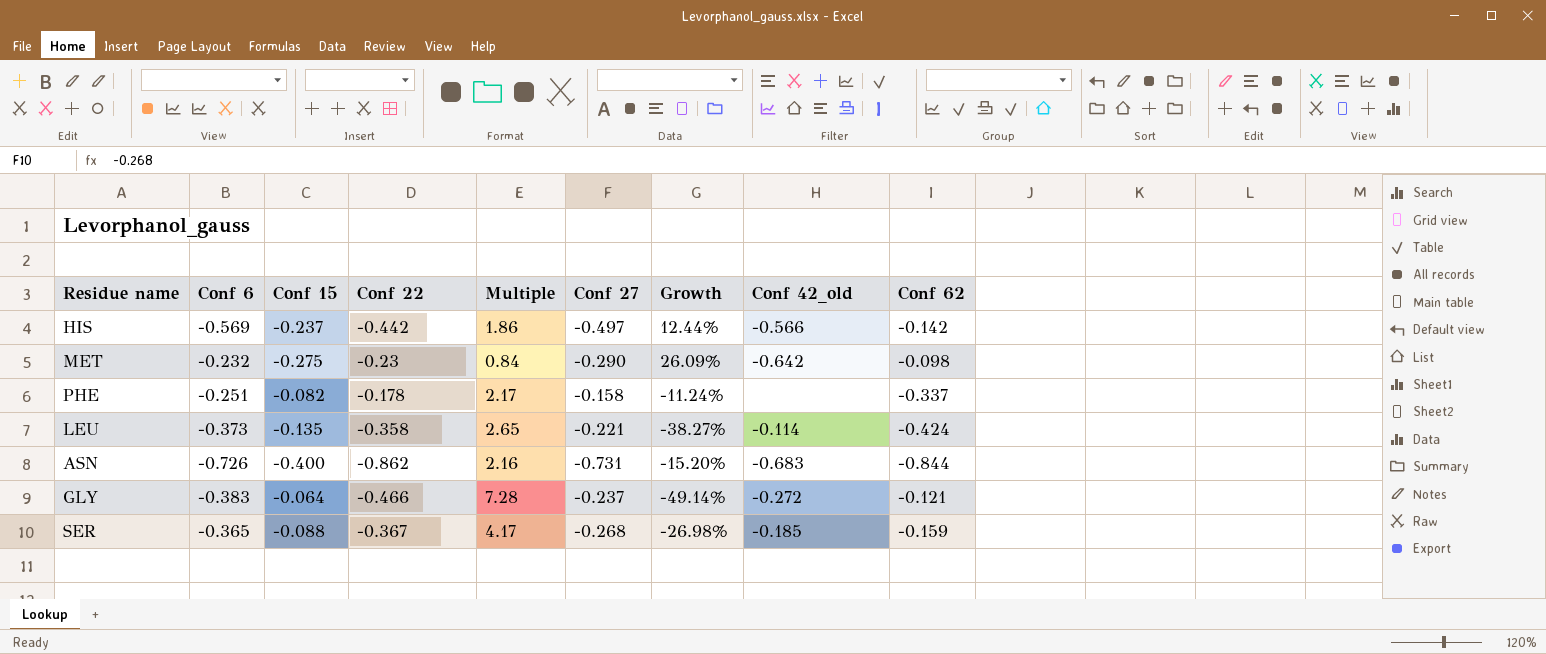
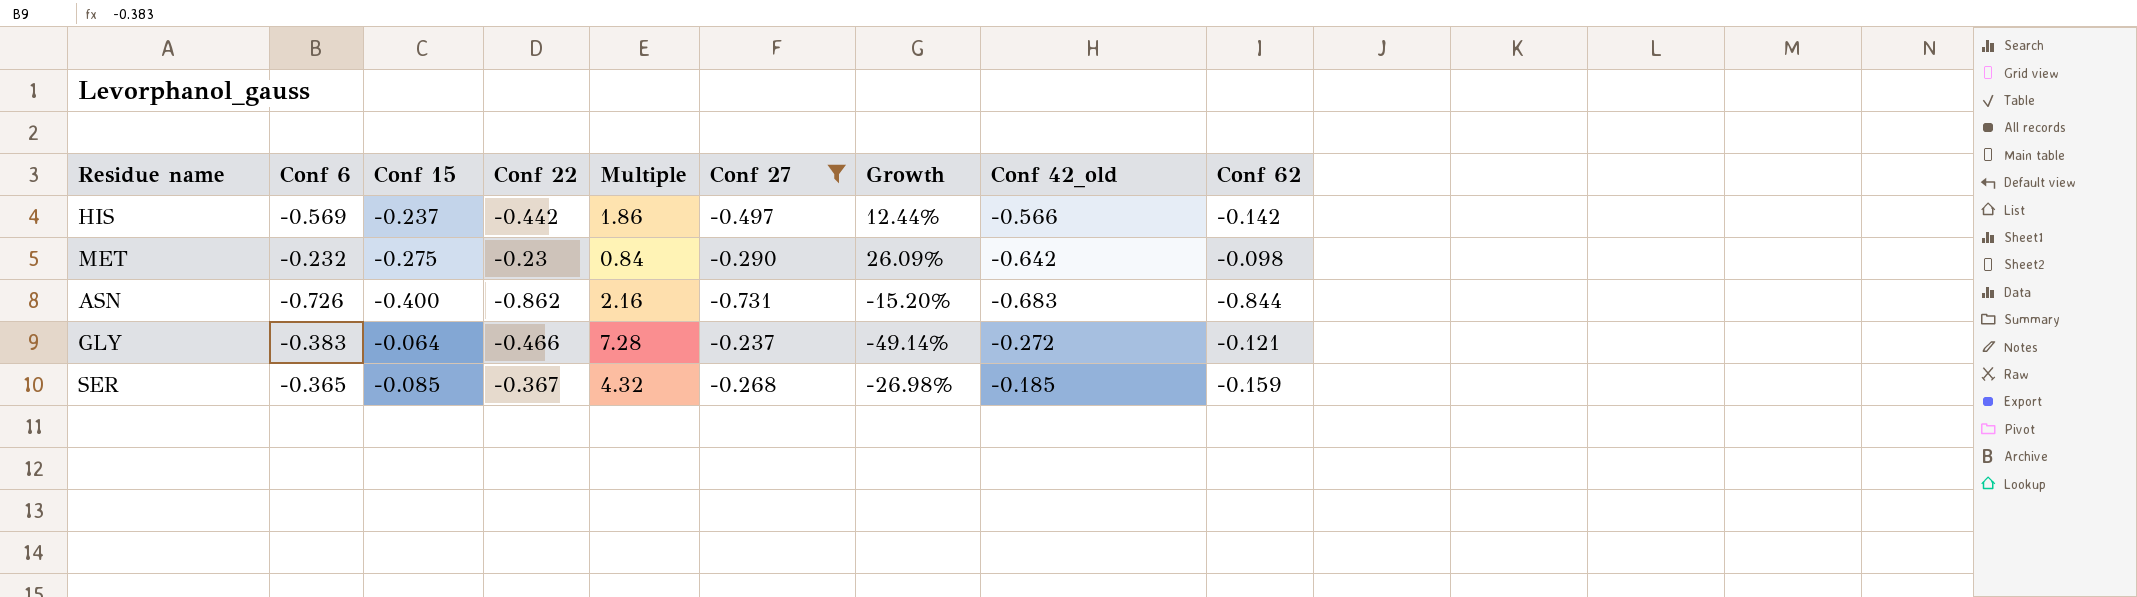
filter: none -> Conf 27 <= -0.237
SER | Conf 15: -0.088 -> -0.085
SER | Multiple: 4.17 -> 4.32

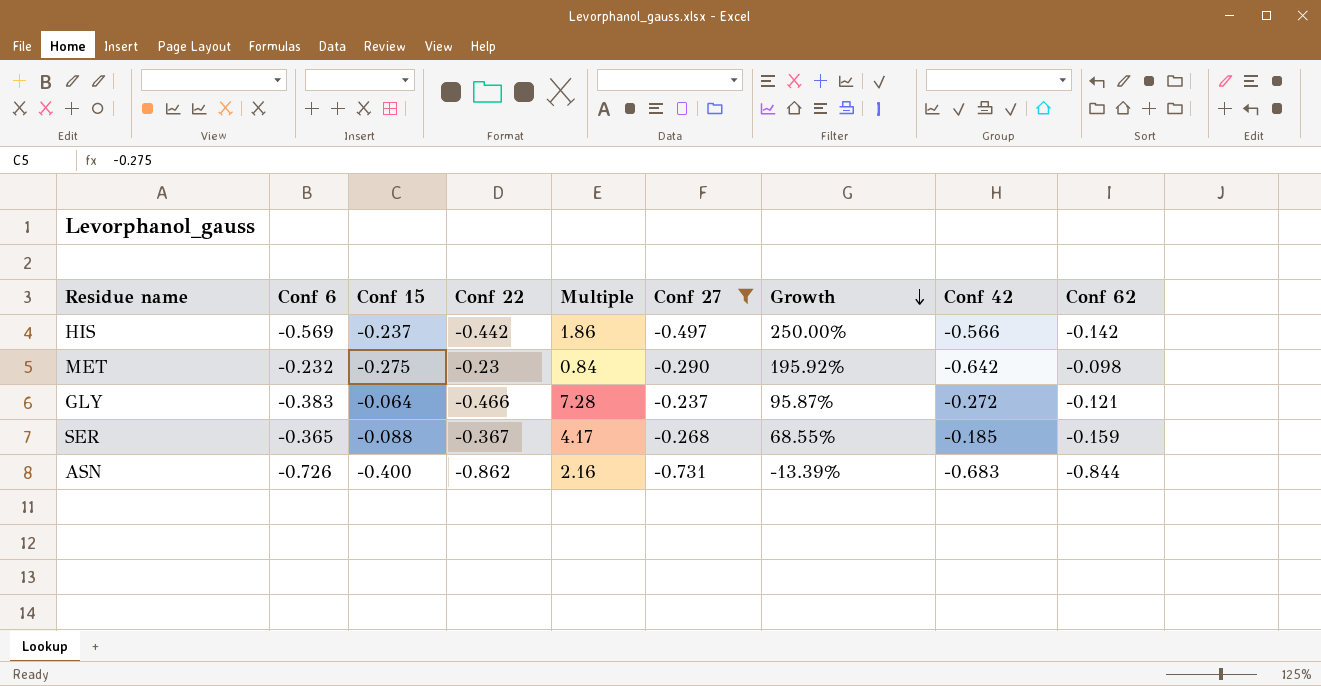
row order: none -> Growth descending
column Growth | formula: ([Conf 27] - [Conf 22]) / [Conf 22] -> ([Conf 27] - [Conf 62]) / [Conf 62]
column name: Conf 42_old -> Conf 42
SER | Conf 15: -0.085 -> -0.088
SER | Multiple: 4.32 -> 4.17

